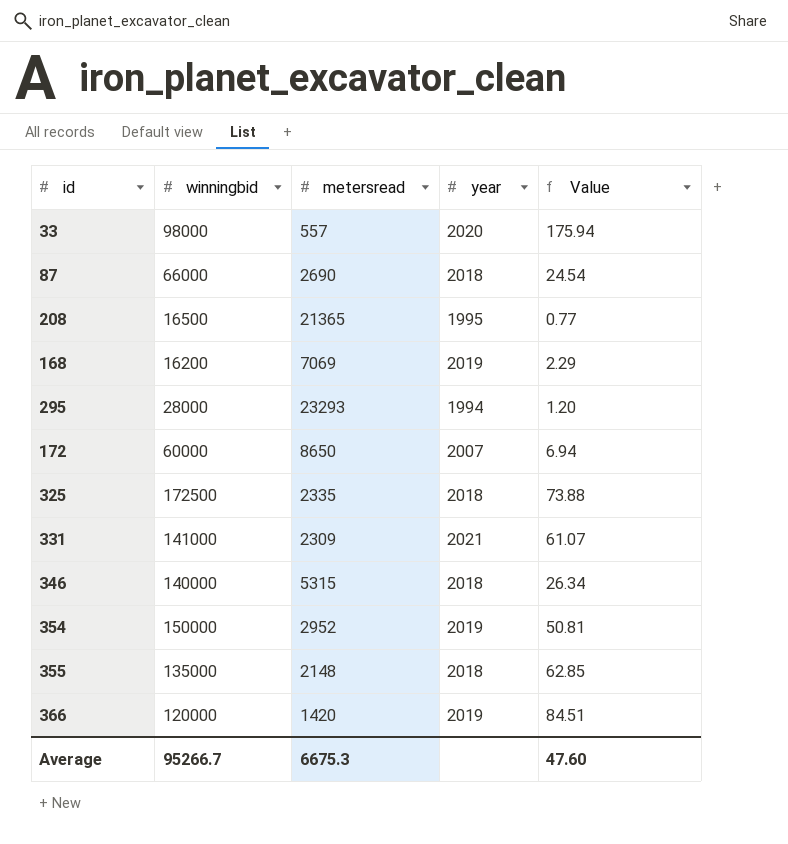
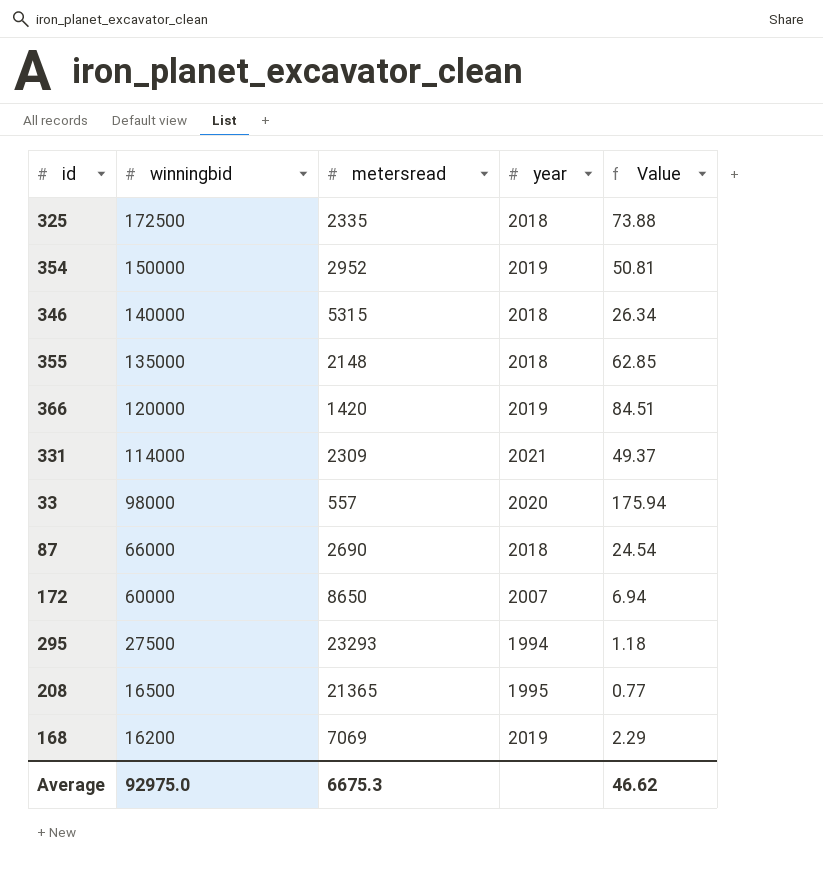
row order: none -> winningbid descending
331 | winningbid: 141000 -> 114000
331 | Value: 61.07 -> 49.37
295 | winningbid: 28000 -> 27500
295 | Value: 1.20 -> 1.18
Average | winningbid: 95266.7 -> 92975.0
Average | Value: 47.60 -> 46.62

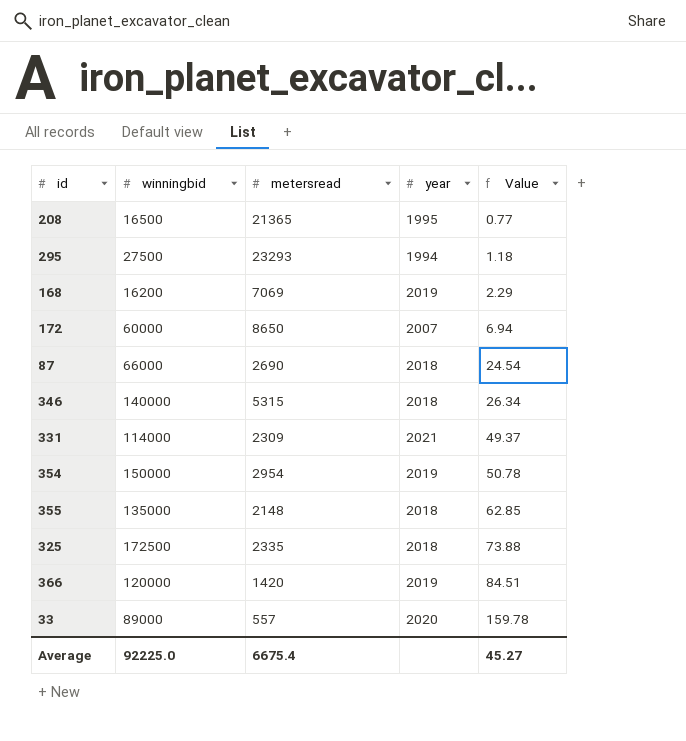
row order: winningbid descending -> Value ascending
354 | metersread: 2952 -> 2954
354 | Value: 50.81 -> 50.78
33 | winningbid: 98000 -> 89000
33 | Value: 175.94 -> 159.78
Average | winningbid: 92975.0 -> 92225.0
Average | metersread: 6675.3 -> 6675.4
Average | Value: 46.62 -> 45.27

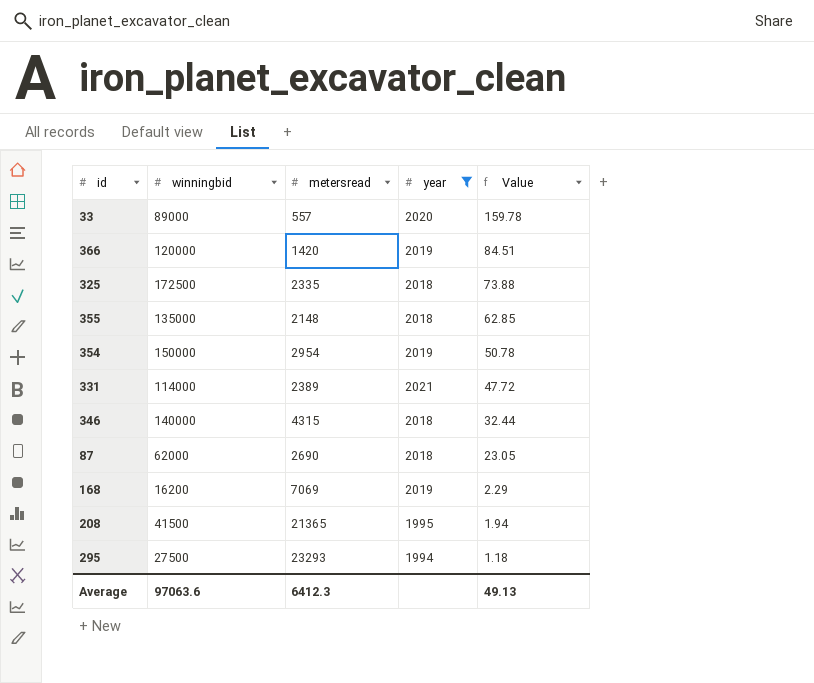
filter: none -> year != 2007
row order: Value ascending -> Value descending
331 | metersread: 2309 -> 2389
331 | Value: 49.37 -> 47.72
346 | metersread: 5315 -> 4315
346 | Value: 26.34 -> 32.44
87 | winningbid: 66000 -> 62000
87 | Value: 24.54 -> 23.05
208 | winningbid: 16500 -> 41500
208 | Value: 0.77 -> 1.94
Average | winningbid: 92225.0 -> 97063.6
Average | metersread: 6675.4 -> 6412.3
Average | Value: 45.27 -> 49.13

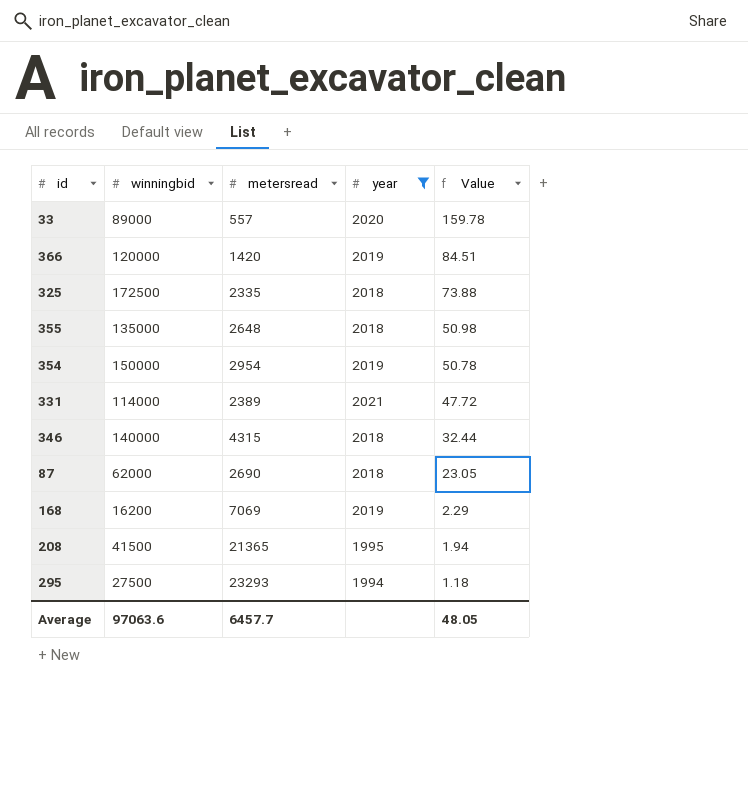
355 | metersread: 2148 -> 2648
355 | Value: 62.85 -> 50.98
Average | metersread: 6412.3 -> 6457.7
Average | Value: 49.13 -> 48.05

